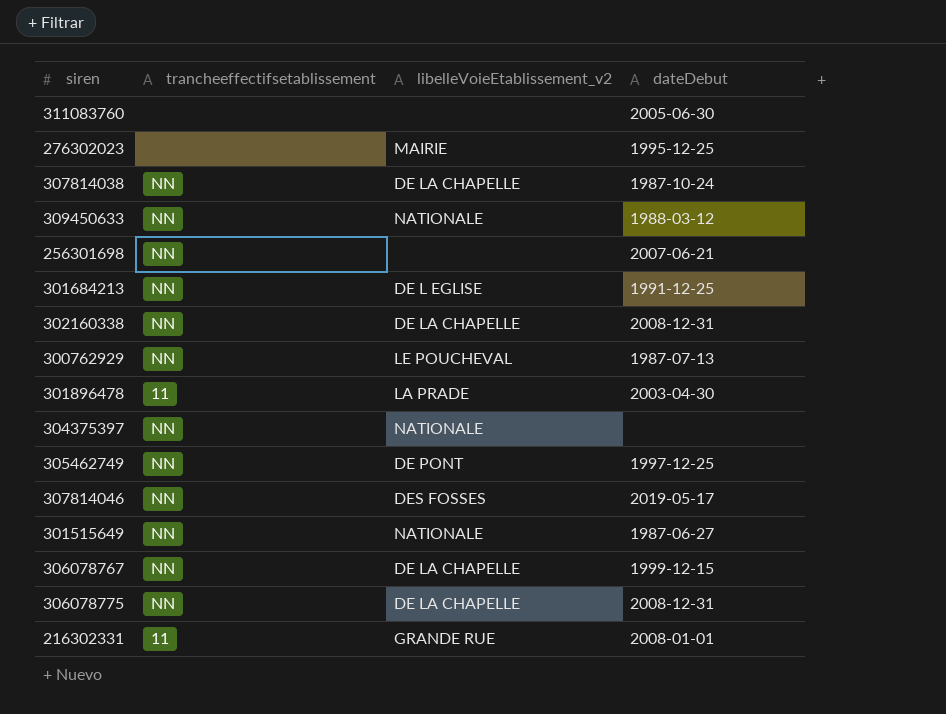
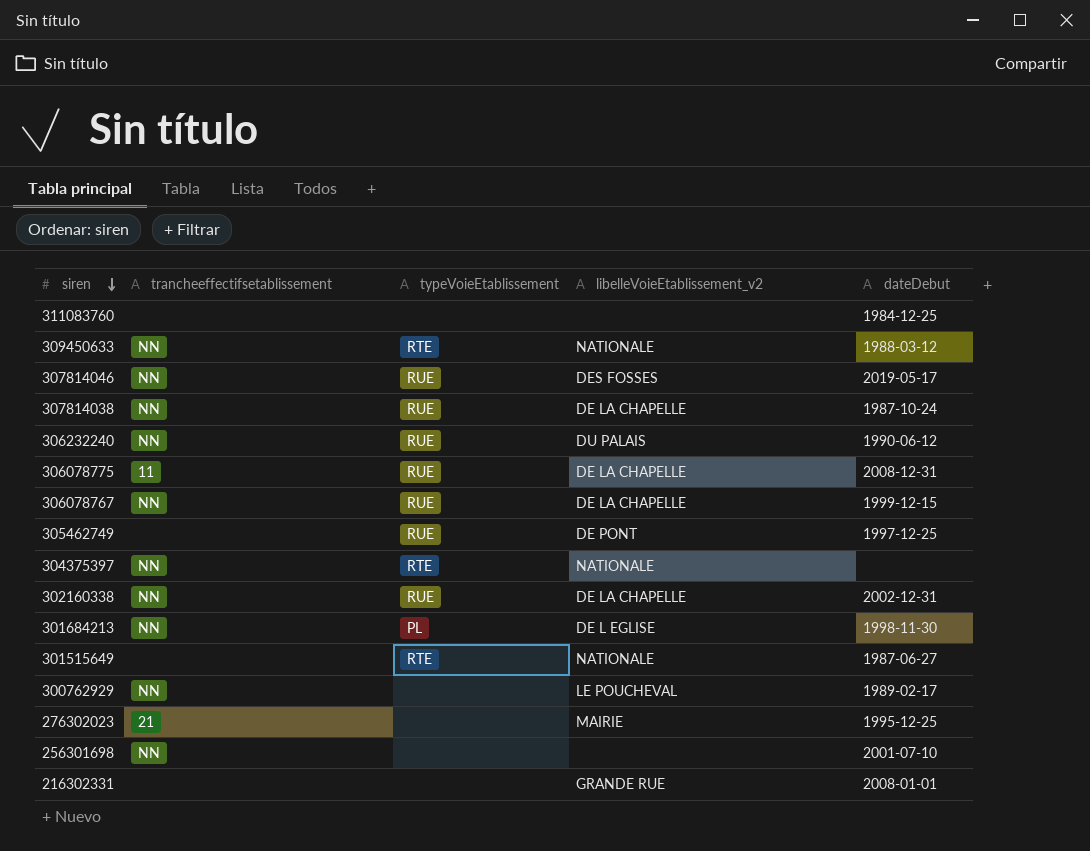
row order: none -> siren descending
column typeVoieEtablissement | position: none -> 3
row 301896478: 11 | LA PRADE | 2003-04-30 -> none
311083760 | dateDebut: 2005-06-30 -> 1984-12-25
row 306232240: none -> NN | RUE | DU PALAIS | 1990-06-12
306078775 | trancheeffectifsetablissement: NN -> 11
305462749 | trancheeffectifsetablissement: NN -> none
302160338 | dateDebut: 2008-12-31 -> 2002-12-31
301684213 | dateDebut: 1991-12-25 -> 1998-11-30
301515649 | trancheeffectifsetablissement: NN -> none
300762929 | dateDebut: 1987-07-13 -> 1989-02-17
276302023 | trancheeffectifsetablissement: none -> 21
256301698 | dateDebut: 2007-06-21 -> 2001-07-10
216302331 | trancheeffectifsetablissement: 11 -> none

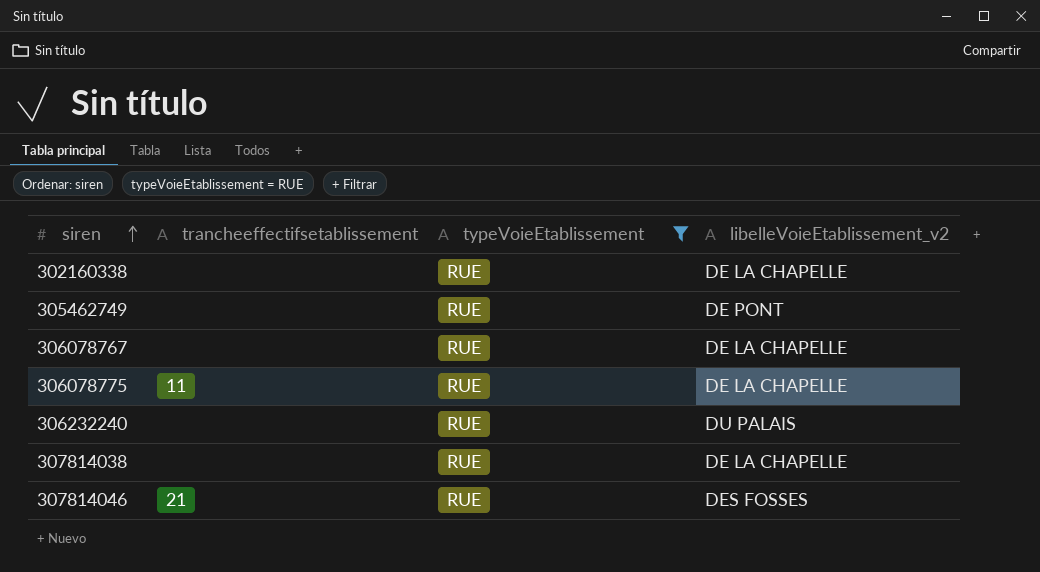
filter: none -> typeVoieEtablissement = RUE
row order: siren descending -> siren ascending
column dateDebut | position: 5 -> none
302160338 | trancheeffectifsetablissement: NN -> none
306078767 | trancheeffectifsetablissement: NN -> none
306232240 | trancheeffectifsetablissement: NN -> none
307814038 | trancheeffectifsetablissement: NN -> none
307814046 | trancheeffectifsetablissement: NN -> 21

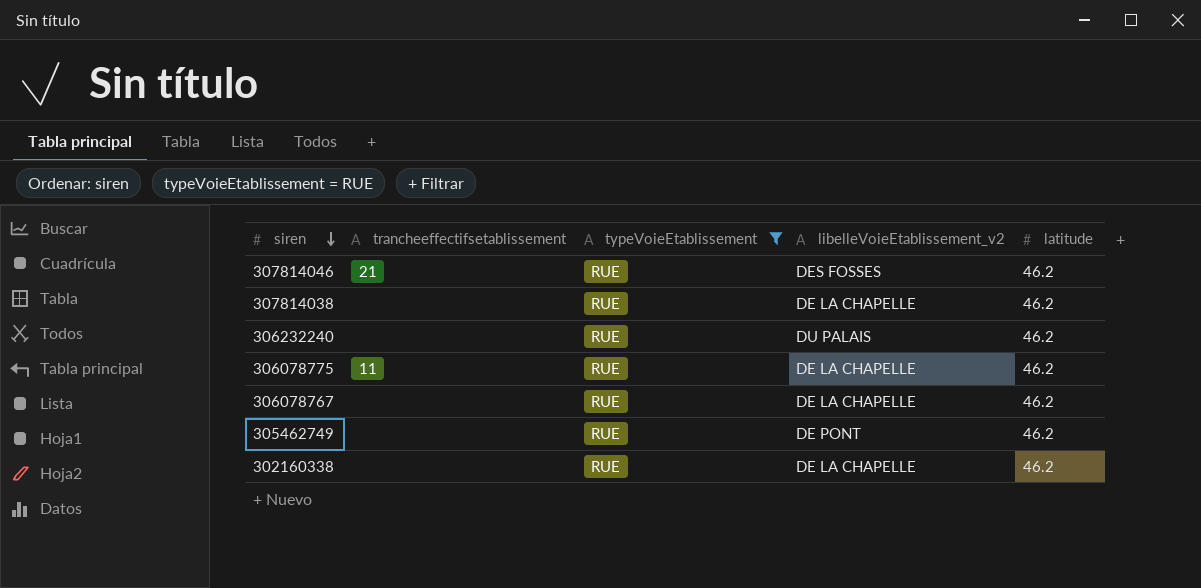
row order: siren ascending -> siren descending
column latitude | position: none -> 5

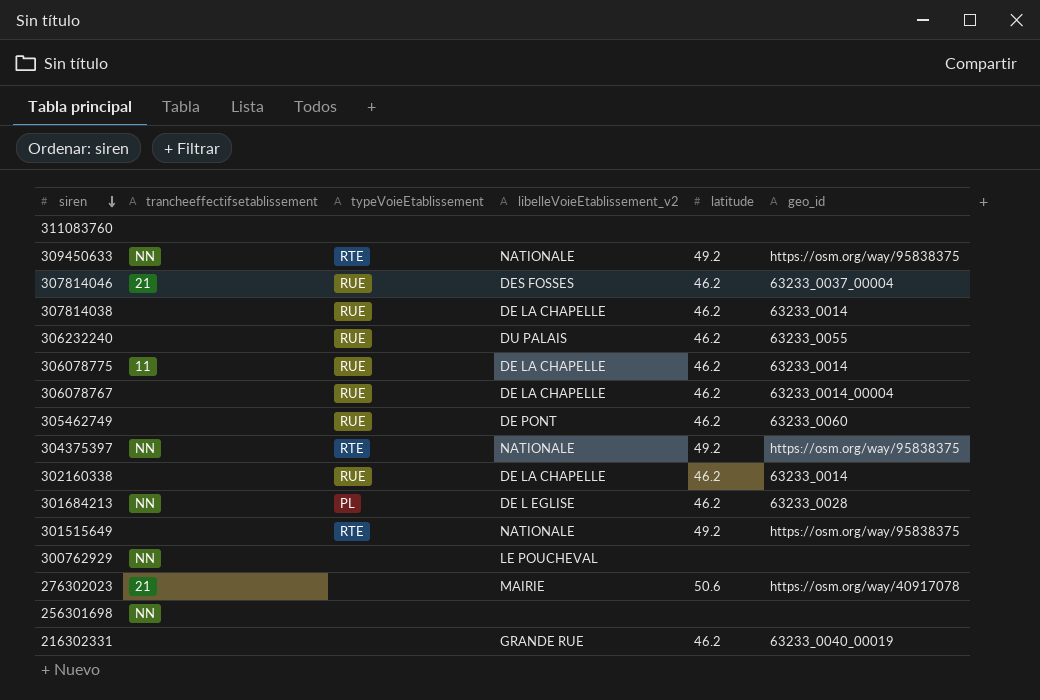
filter: typeVoieEtablissement = RUE -> none
column geo_id | position: none -> 6

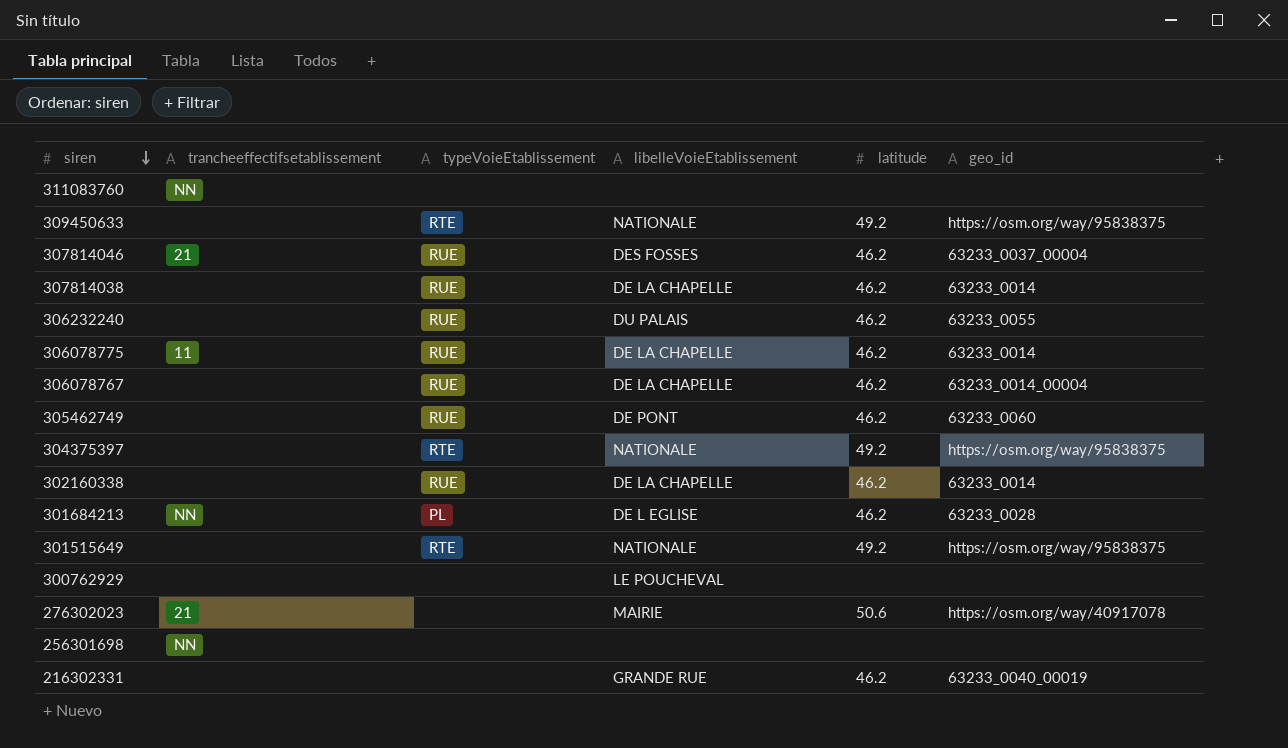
column name: libelleVoieEtablissement_v2 -> libelleVoieEtablissement
311083760 | trancheeffectifsetablissement: none -> NN
309450633 | trancheeffectifsetablissement: NN -> none
304375397 | trancheeffectifsetablissement: NN -> none
300762929 | trancheeffectifsetablissement: NN -> none

